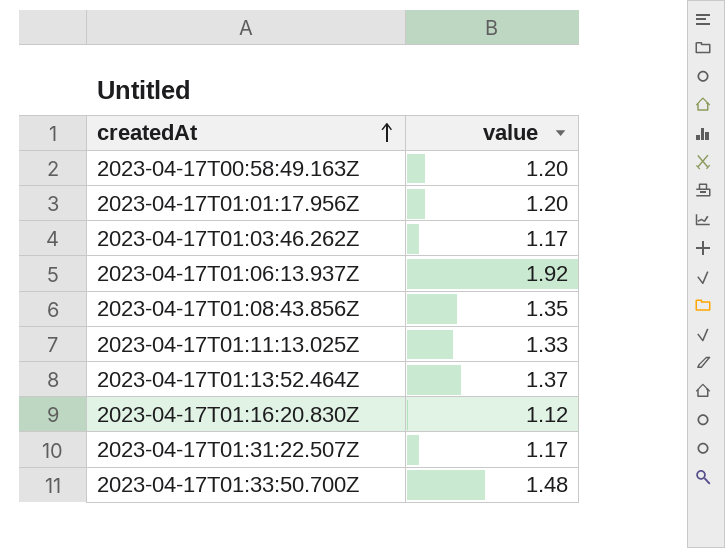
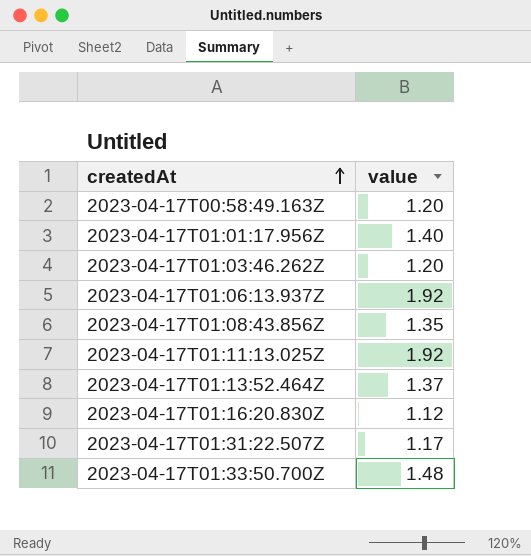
2023-04-17T01:01:17.956Z | value: 1.20 -> 1.40
2023-04-17T01:03:46.262Z | value: 1.17 -> 1.20
2023-04-17T01:11:13.025Z | value: 1.33 -> 1.92

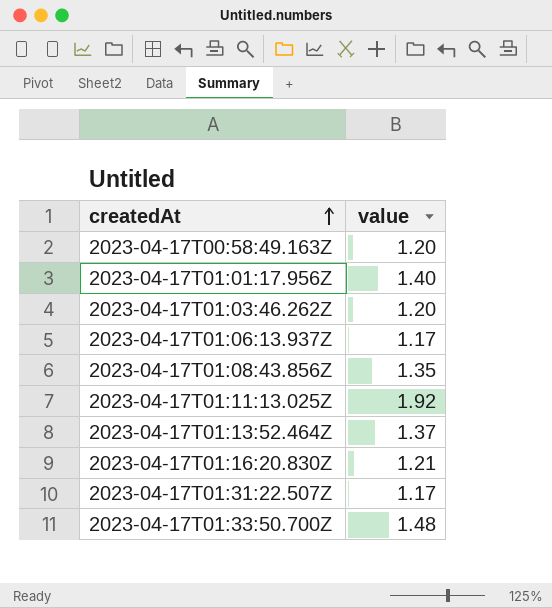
2023-04-17T01:06:13.937Z | value: 1.92 -> 1.17
2023-04-17T01:16:20.830Z | value: 1.12 -> 1.21

